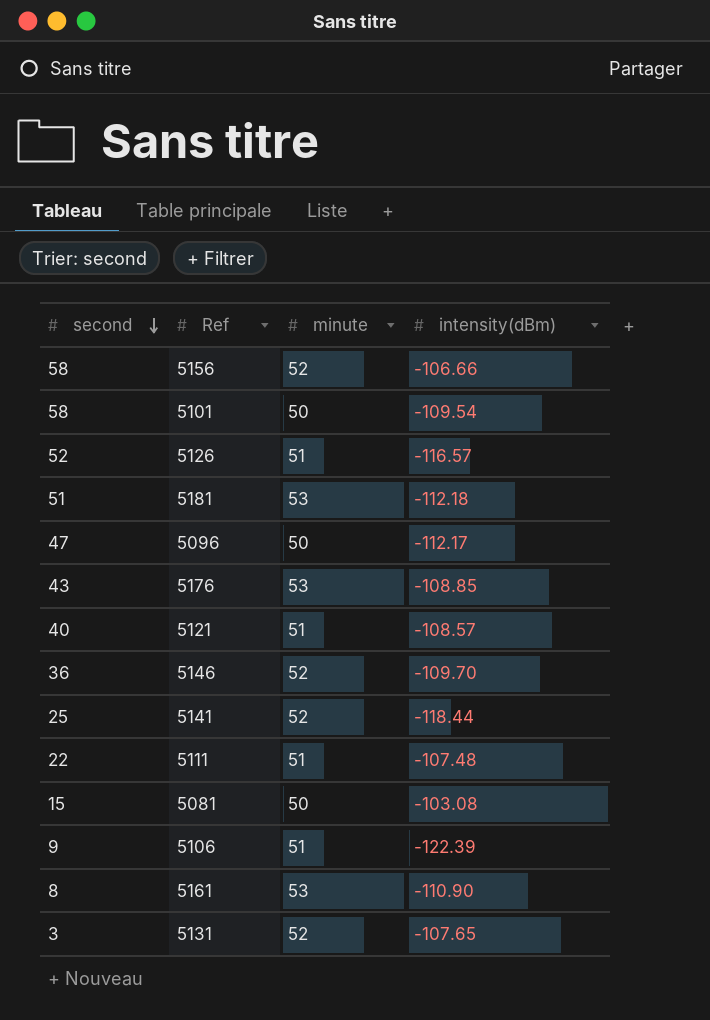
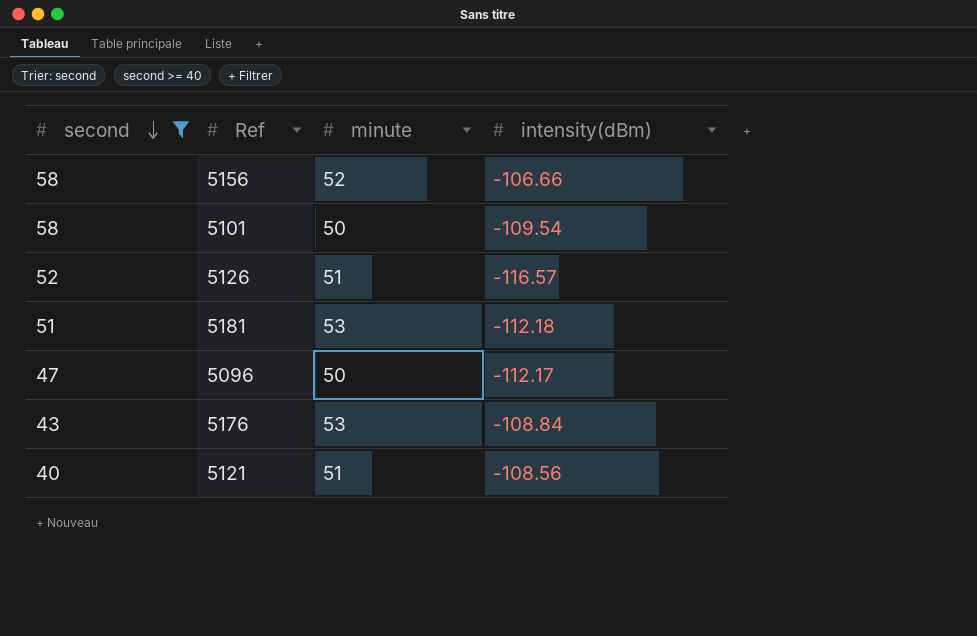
filter: none -> second >= 40
5176 | intensity(dBm): -108.85 -> -108.84
5121 | intensity(dBm): -108.57 -> -108.56

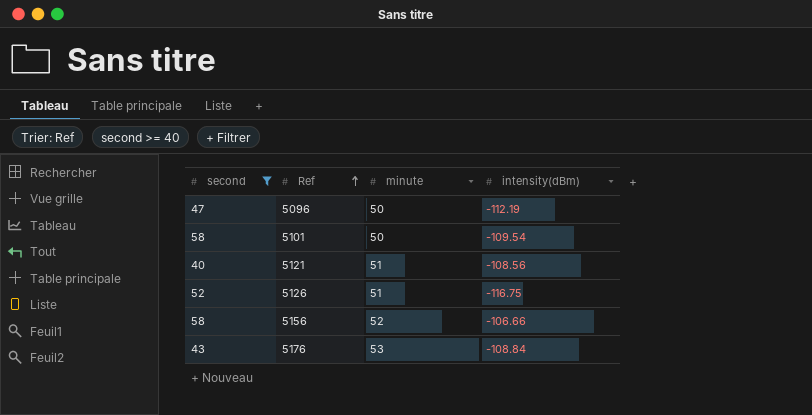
row order: second descending -> Ref ascending
row 5181: 51 | 53 | -112.18 -> none
5096 | intensity(dBm): -112.17 -> -112.19
5126 | intensity(dBm): -116.57 -> -116.75

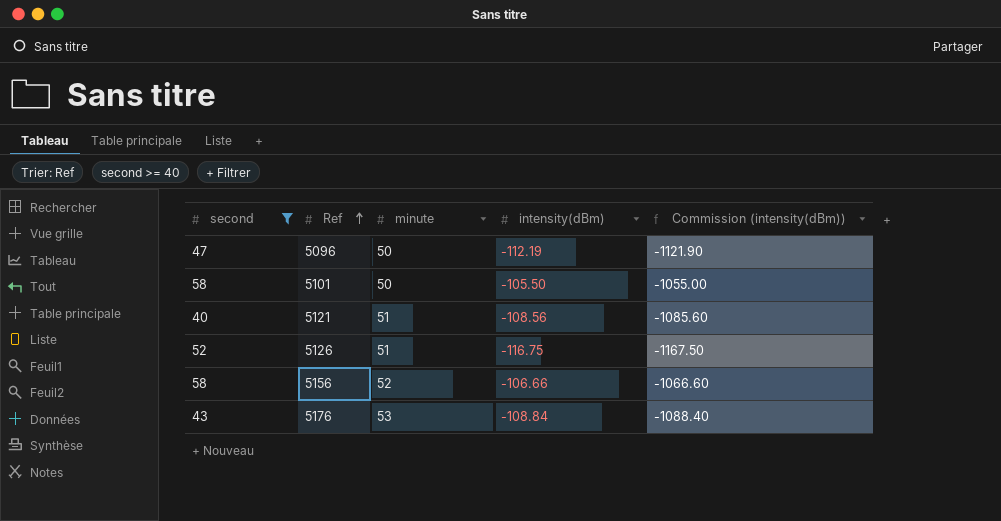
column Commission (intensity(dBm)) | formula: none -> [intensity(dBm)] * 10
5101 | intensity(dBm): -109.54 -> -105.50

